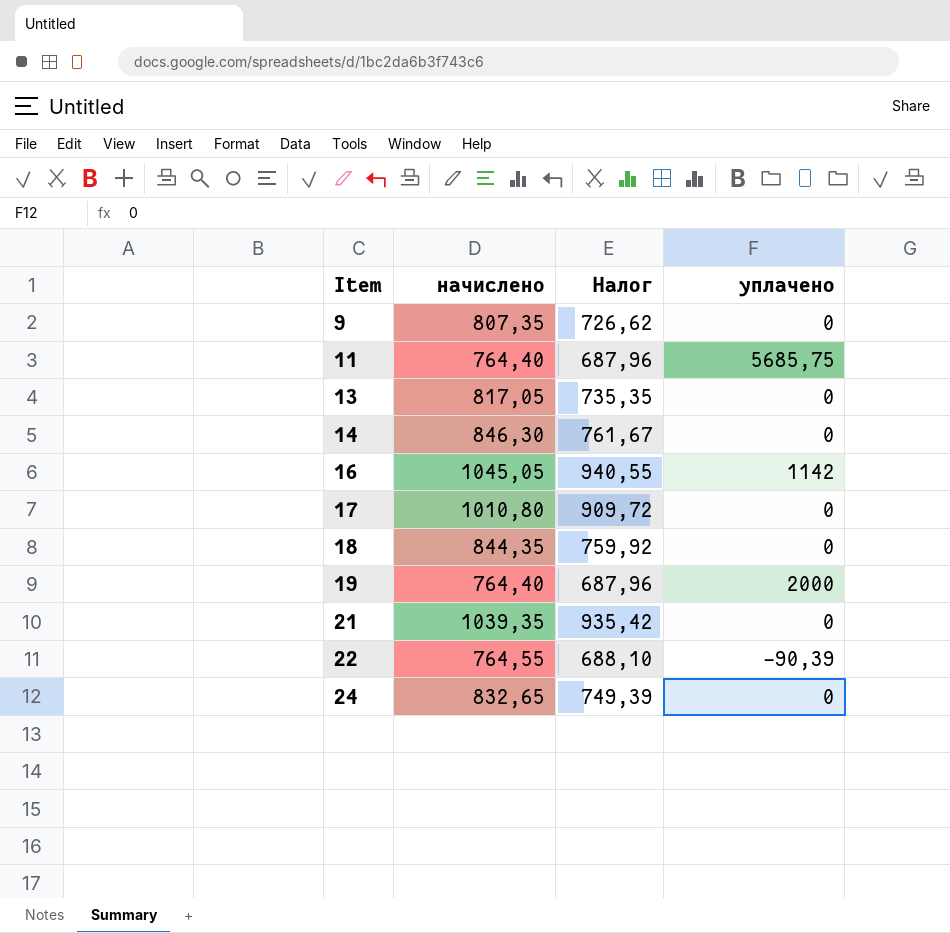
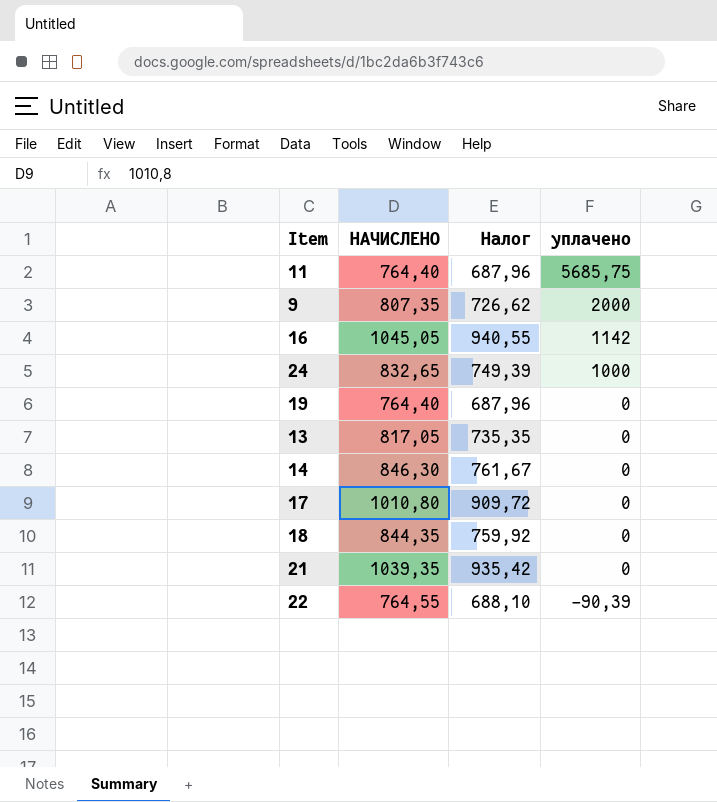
row order: Item ascending -> уплачено descending
column name: начислено -> НАЧИСЛЕНО
9 | уплачено: 0 -> 2000
24 | уплачено: 0 -> 1000
19 | уплачено: 2000 -> 0

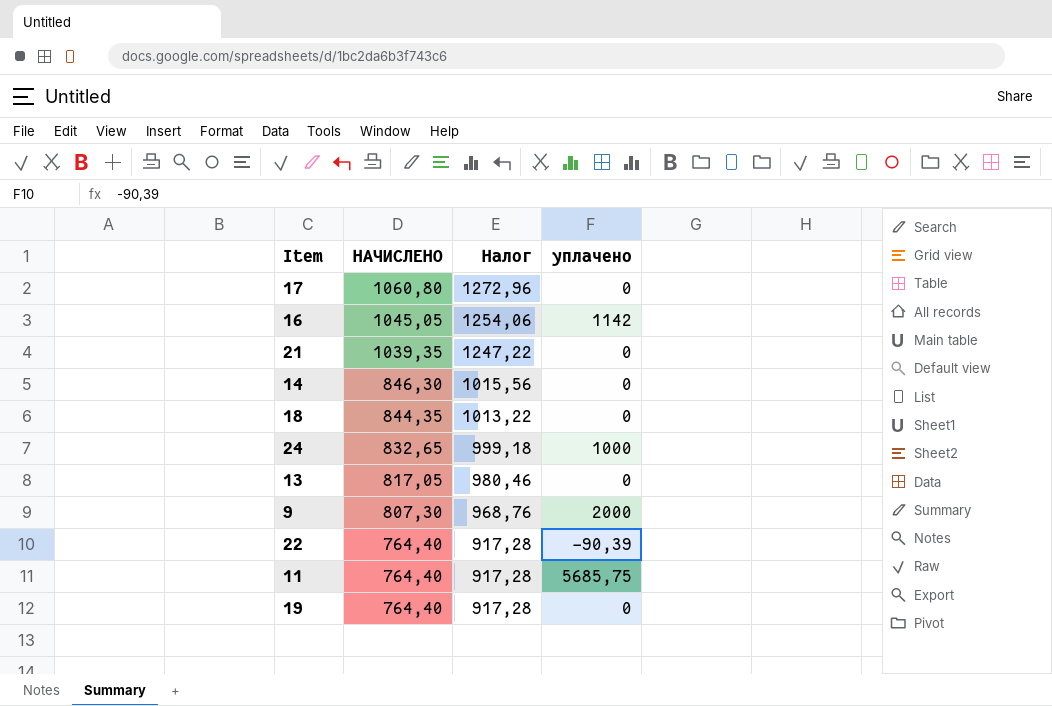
row order: уплачено descending -> НАЧИСЛЕНО descending
column Налог | formula: [НАЧИСЛЕНО] * 0,9 -> [НАЧИСЛЕНО] * 1,2
17 | НАЧИСЛЕНО: 1010,80 -> 1060,80
9 | НАЧИСЛЕНО: 807,35 -> 807,30
22 | НАЧИСЛЕНО: 764,55 -> 764,40

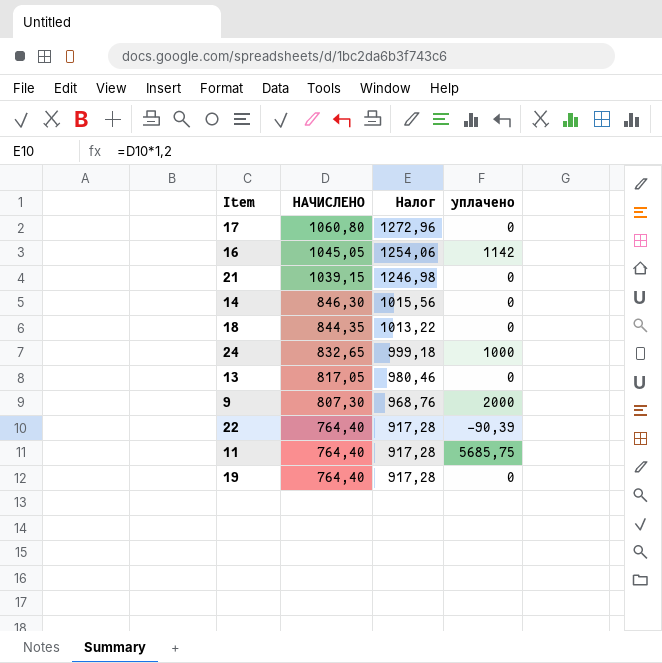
21 | НАЧИСЛЕНО: 1039,35 -> 1039,15
21 | Налог: 1247,22 -> 1246,98

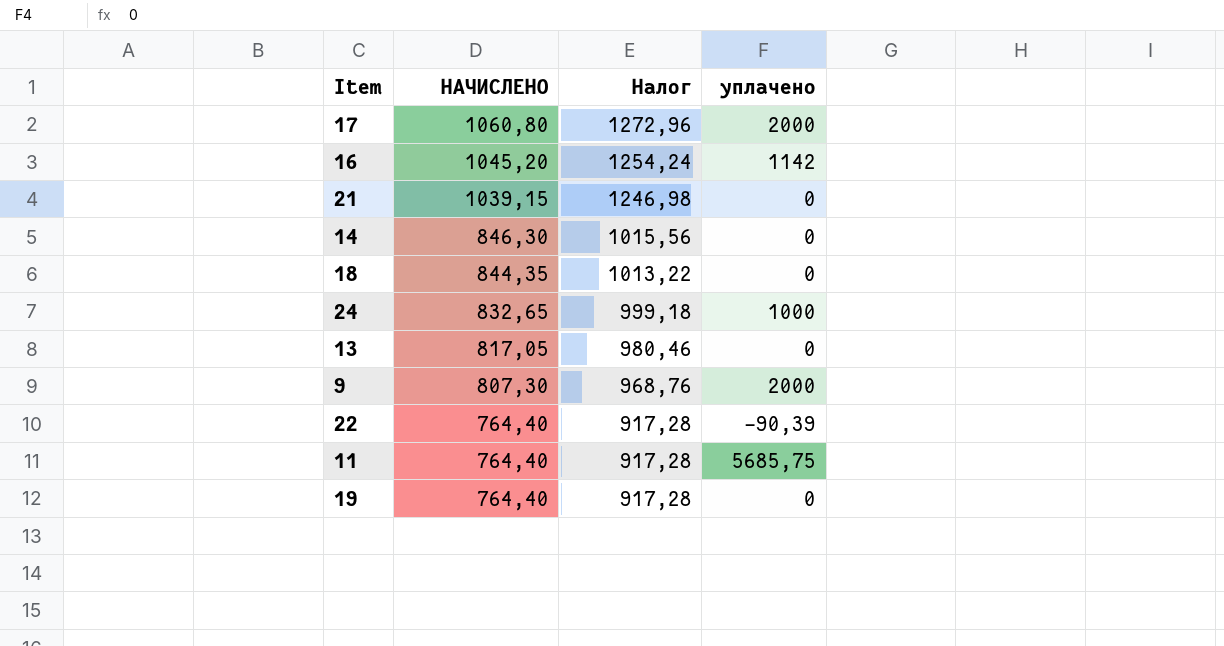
17 | уплачено: 0 -> 2000
16 | НАЧИСЛЕНО: 1045,05 -> 1045,20
16 | Налог: 1254,06 -> 1254,24

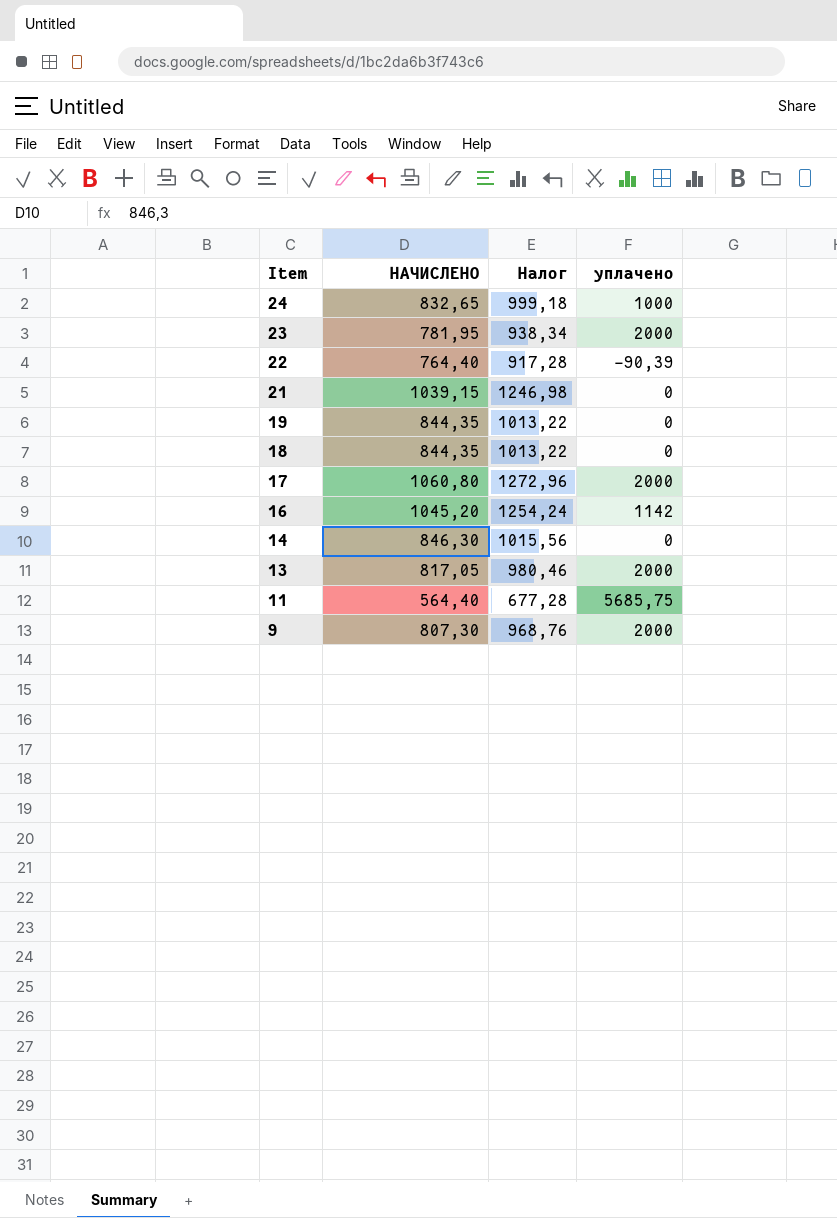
row order: НАЧИСЛЕНО descending -> Item descending
row 23: none -> 781,95 | 938,34 | 2000
19 | НАЧИСЛЕНО: 764,40 -> 844,35
19 | Налог: 917,28 -> 1013,22
13 | уплачено: 0 -> 2000
11 | НАЧИСЛЕНО: 764,40 -> 564,40
11 | Налог: 917,28 -> 677,28

